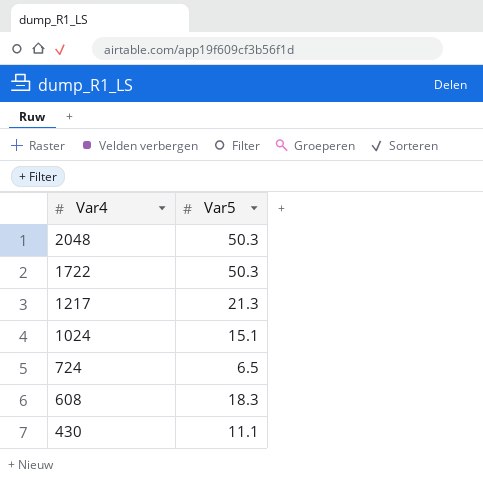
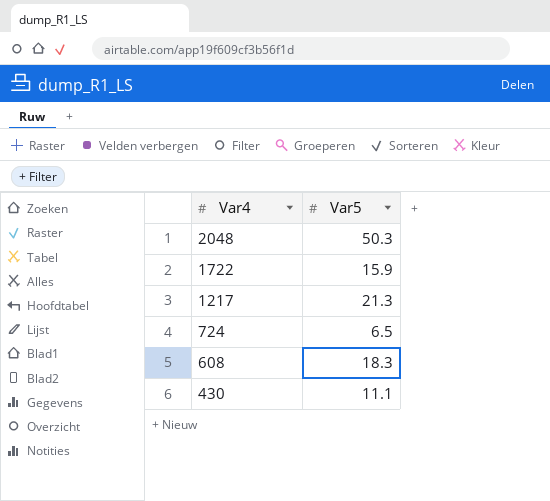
row 1024: 15.1 -> none
1722 | Var5: 50.3 -> 15.9

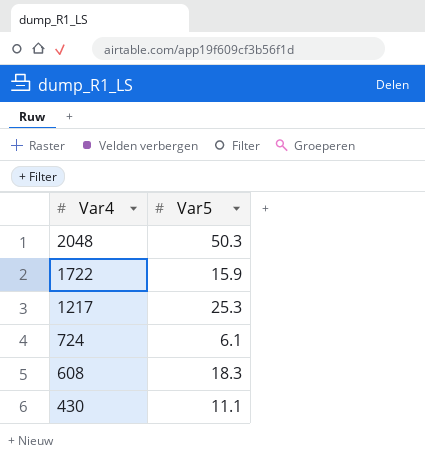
1217 | Var5: 21.3 -> 25.3
724 | Var5: 6.5 -> 6.1

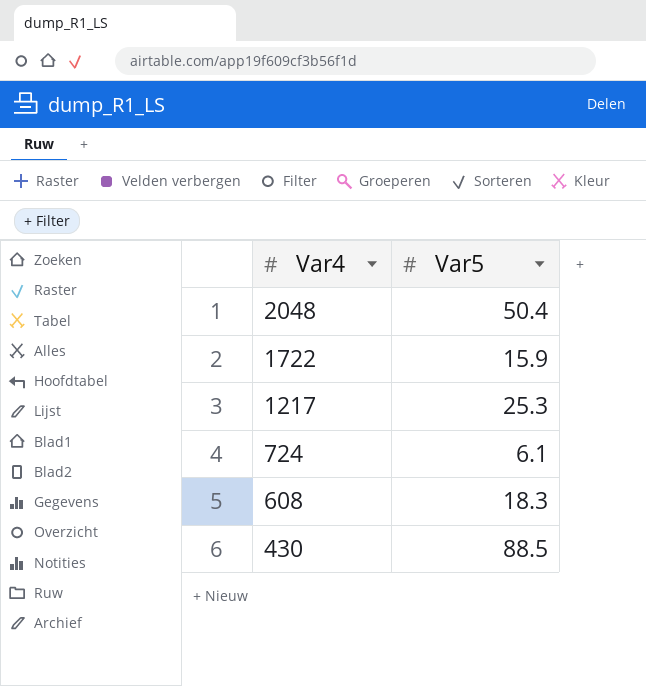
2048 | Var5: 50.3 -> 50.4
430 | Var5: 11.1 -> 88.5

